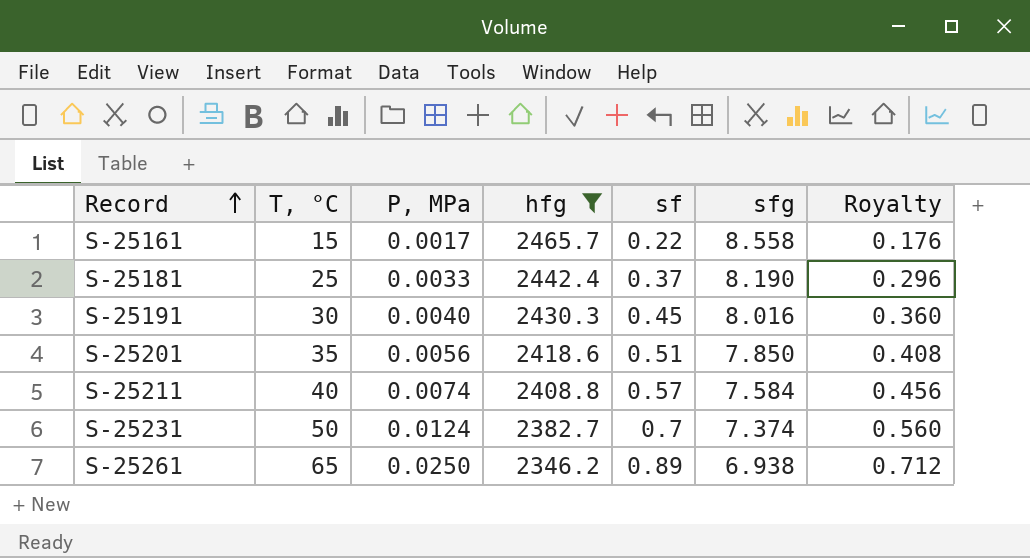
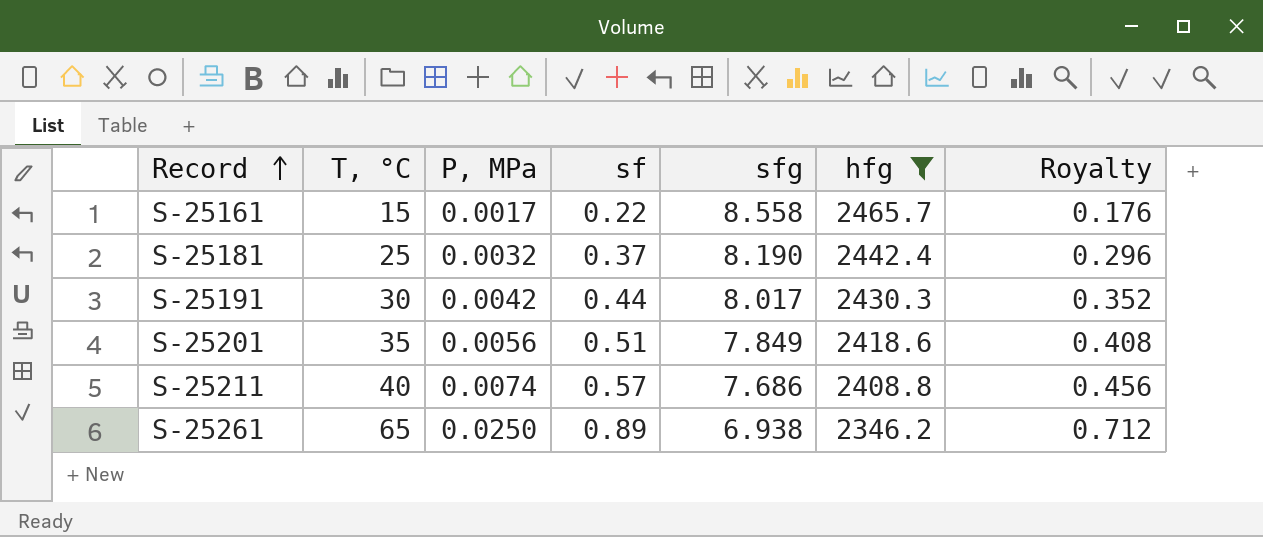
column hfg | position: 4 -> 6
row S-25231: 50 | 0.0124 | 2382.7 | 0.7 | 7.374 | 0.560 -> none
S-25181 | P, MPa: 0.0033 -> 0.0032
S-25191 | P, MPa: 0.0040 -> 0.0042
S-25191 | sf: 0.45 -> 0.44
S-25191 | sfg: 8.016 -> 8.017
S-25191 | Royalty: 0.360 -> 0.352
S-25201 | sfg: 7.850 -> 7.849
S-25211 | sfg: 7.584 -> 7.686

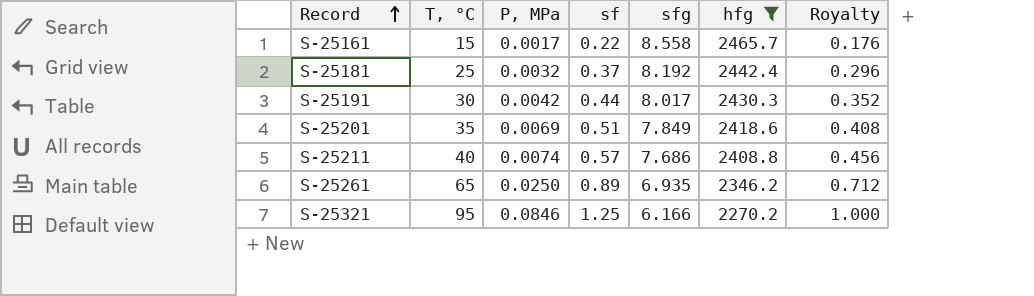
S-25181 | sfg: 8.190 -> 8.192
S-25201 | P, MPa: 0.0056 -> 0.0069
S-25261 | sfg: 6.938 -> 6.935
row S-25321: none -> 95 | 0.0846 | 1.25 | 6.166 | 2270.2 | 1.000

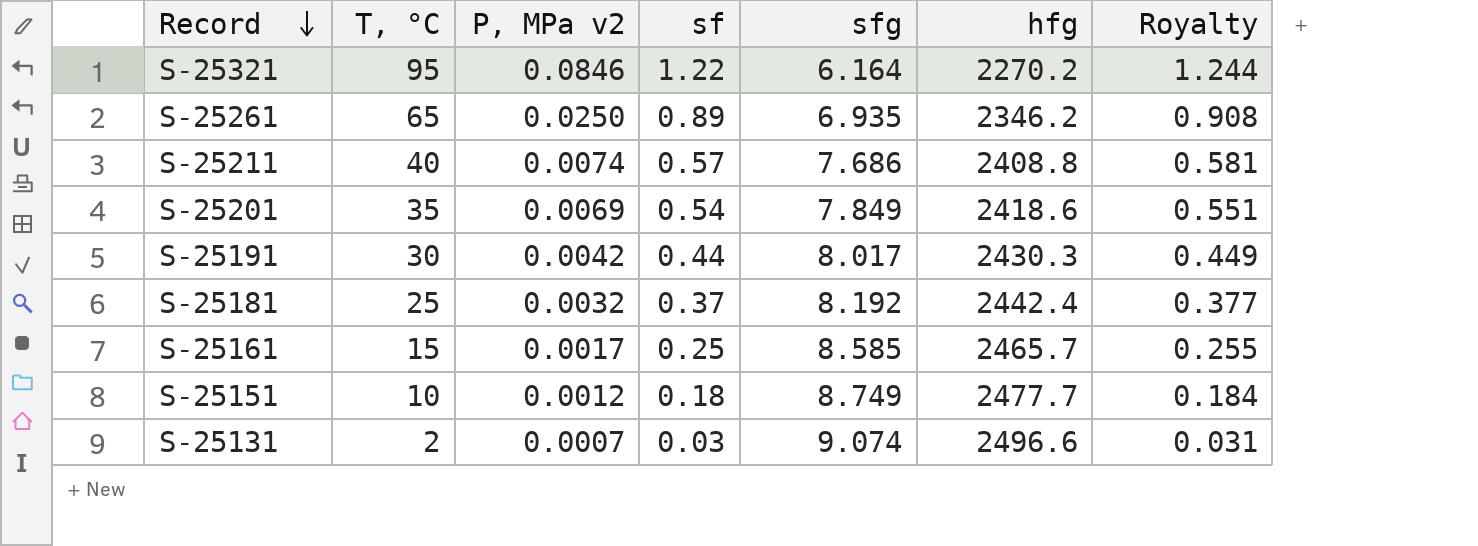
filter: hfg <= 2465.7 -> none
row order: Record ascending -> Record descending
column name: P, MPa -> P, MPa v2
column Royalty | formula: [sf] * 0.8 -> [sf] * 1.02
S-25321 | sf: 1.25 -> 1.22
S-25321 | sfg: 6.166 -> 6.164
S-25201 | sf: 0.51 -> 0.54
S-25161 | sf: 0.22 -> 0.25
S-25161 | sfg: 8.558 -> 8.585

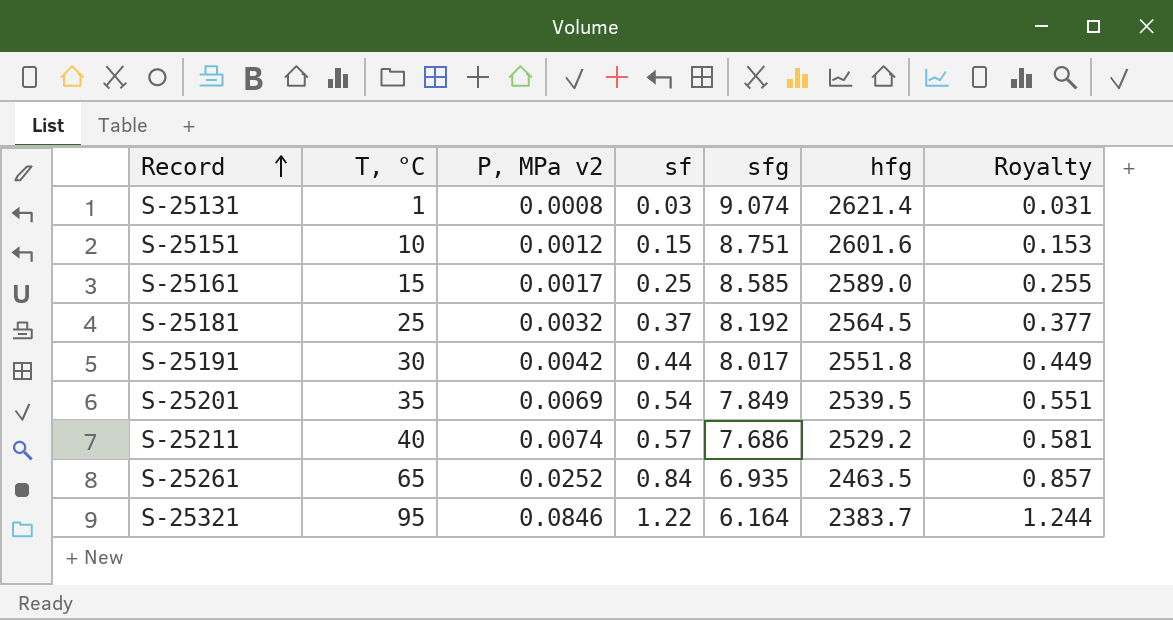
row order: Record descending -> Record ascending
S-25131 | T, °C: 2 -> 1
S-25131 | P, MPa v2: 0.0007 -> 0.0008
S-25131 | hfg: 2496.6 -> 2621.4
S-25151 | sf: 0.18 -> 0.15
S-25151 | sfg: 8.749 -> 8.751
S-25151 | hfg: 2477.7 -> 2601.6
S-25151 | Royalty: 0.184 -> 0.153
S-25161 | hfg: 2465.7 -> 2589.0
S-25181 | hfg: 2442.4 -> 2564.5
S-25191 | hfg: 2430.3 -> 2551.8
S-25201 | hfg: 2418.6 -> 2539.5
S-25211 | hfg: 2408.8 -> 2529.2
S-25261 | P, MPa v2: 0.0250 -> 0.0252
S-25261 | sf: 0.89 -> 0.84
S-25261 | hfg: 2346.2 -> 2463.5
S-25261 | Royalty: 0.908 -> 0.857
S-25321 | hfg: 2270.2 -> 2383.7

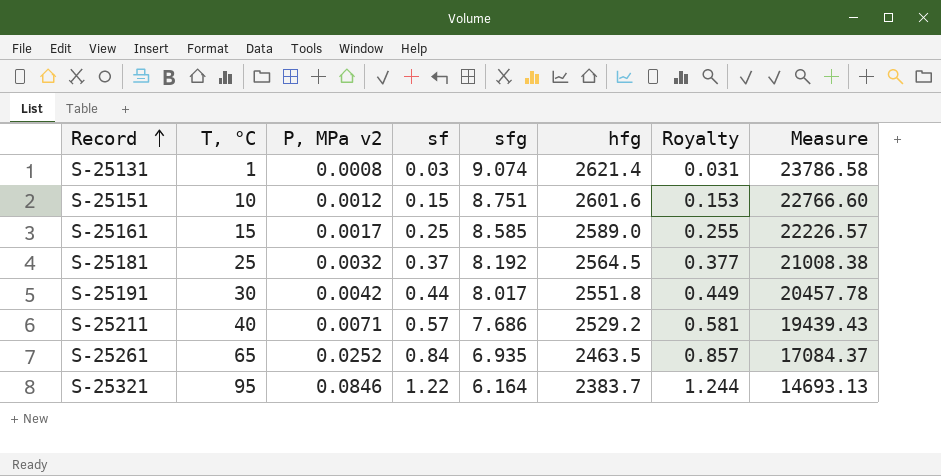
column Measure | formula: none -> [sfg] * [hfg]
row S-25201: 35 | 0.0069 | 0.54 | 7.849 | 2539.5 | 0.551 -> none
S-25211 | P, MPa v2: 0.0074 -> 0.0071

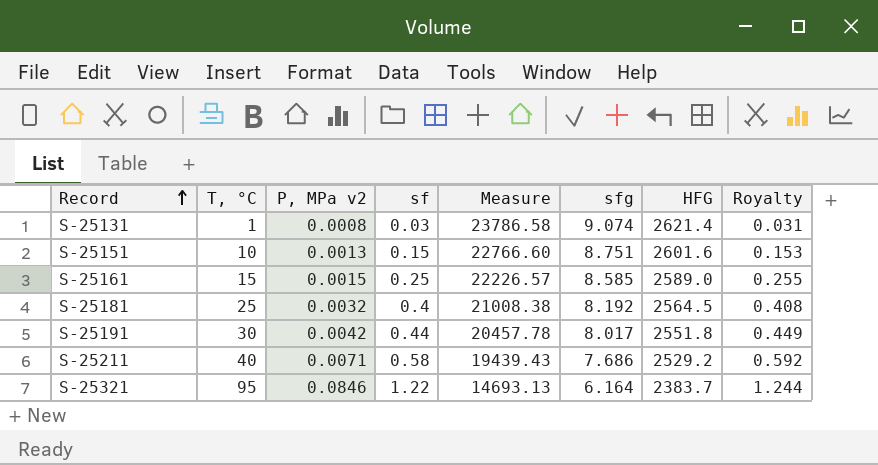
column Measure | position: 8 -> 5
column name: hfg -> HFG
row S-25261: 65 | 0.0252 | 0.84 | 6.935 | 2463.5 | 0.857 | 17084.37 -> none
S-25151 | P, MPa v2: 0.0012 -> 0.0013
S-25161 | P, MPa v2: 0.0017 -> 0.0015
S-25181 | sf: 0.37 -> 0.4
S-25181 | Royalty: 0.377 -> 0.408
S-25211 | sf: 0.57 -> 0.58
S-25211 | Royalty: 0.581 -> 0.592

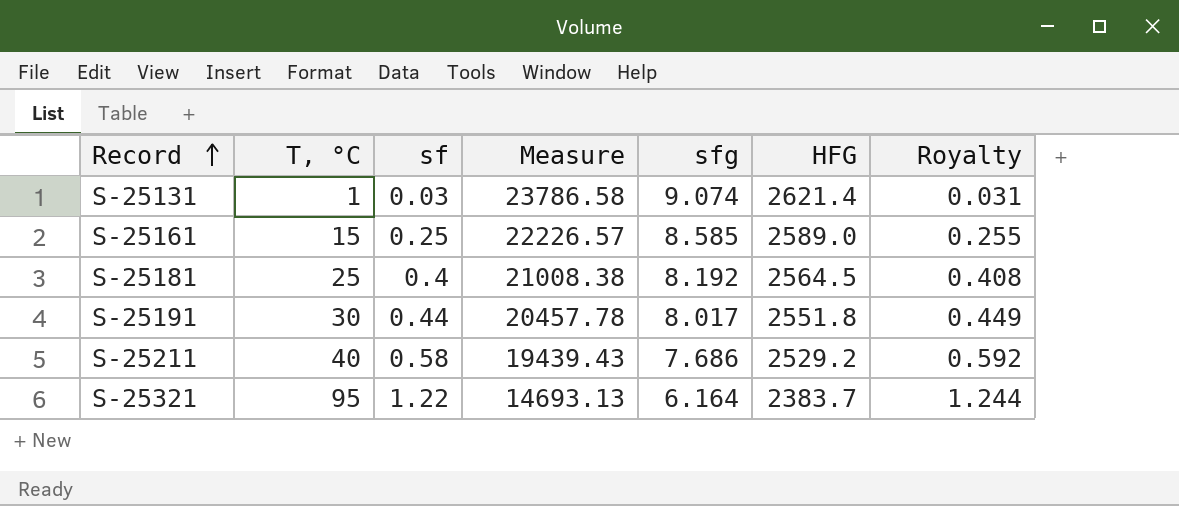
column P, MPa v2 | position: 3 -> none
row S-25151: 10 | 0.0013 | 0.15 | 22766.60 | 8.751 | 2601.6 | 0.153 -> none

